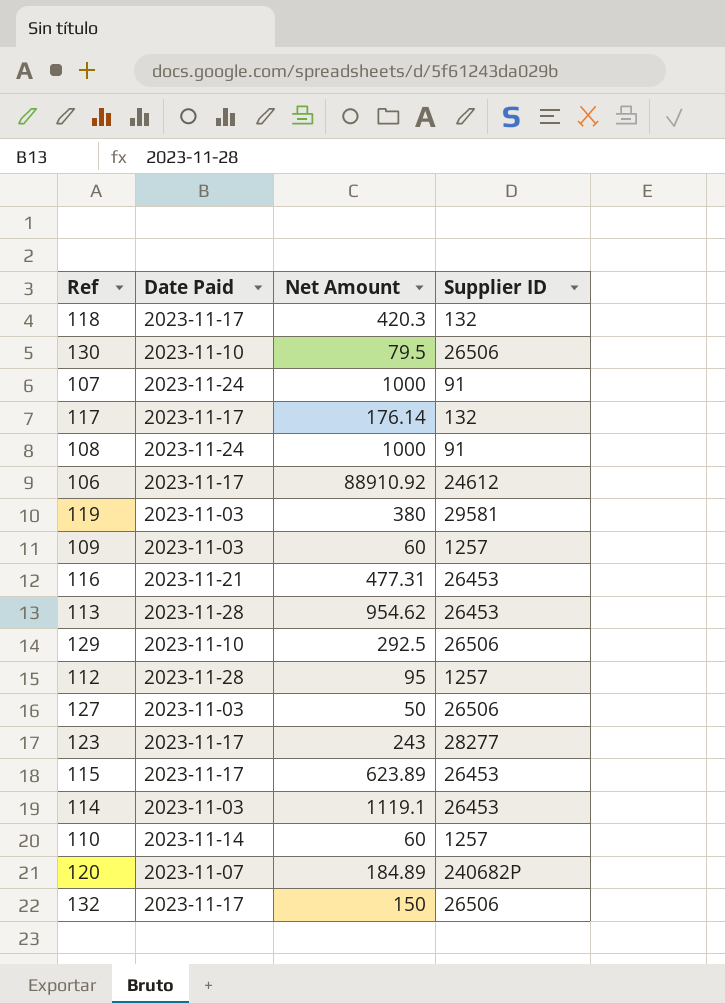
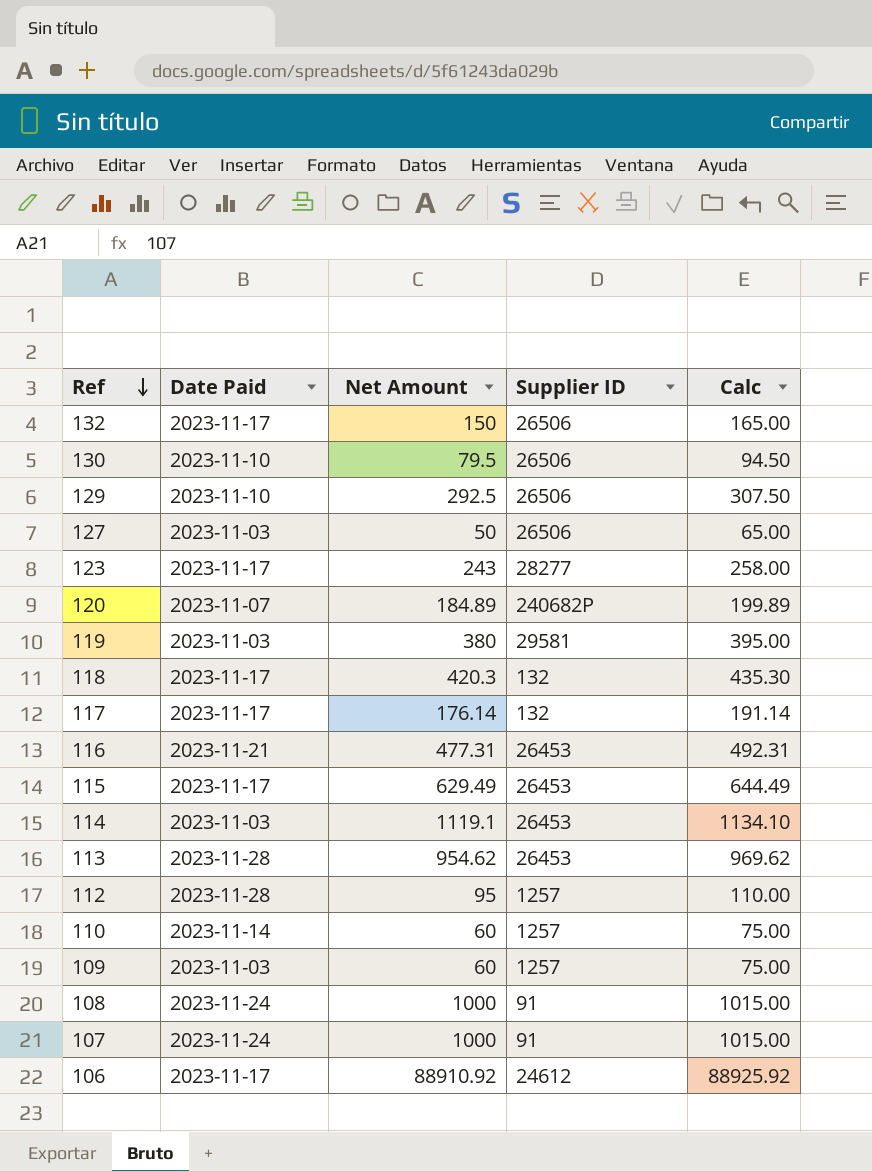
row order: none -> Ref descending
column Calc | formula: none -> [Net Amount] + 15
115 | Net Amount: 623.89 -> 629.49

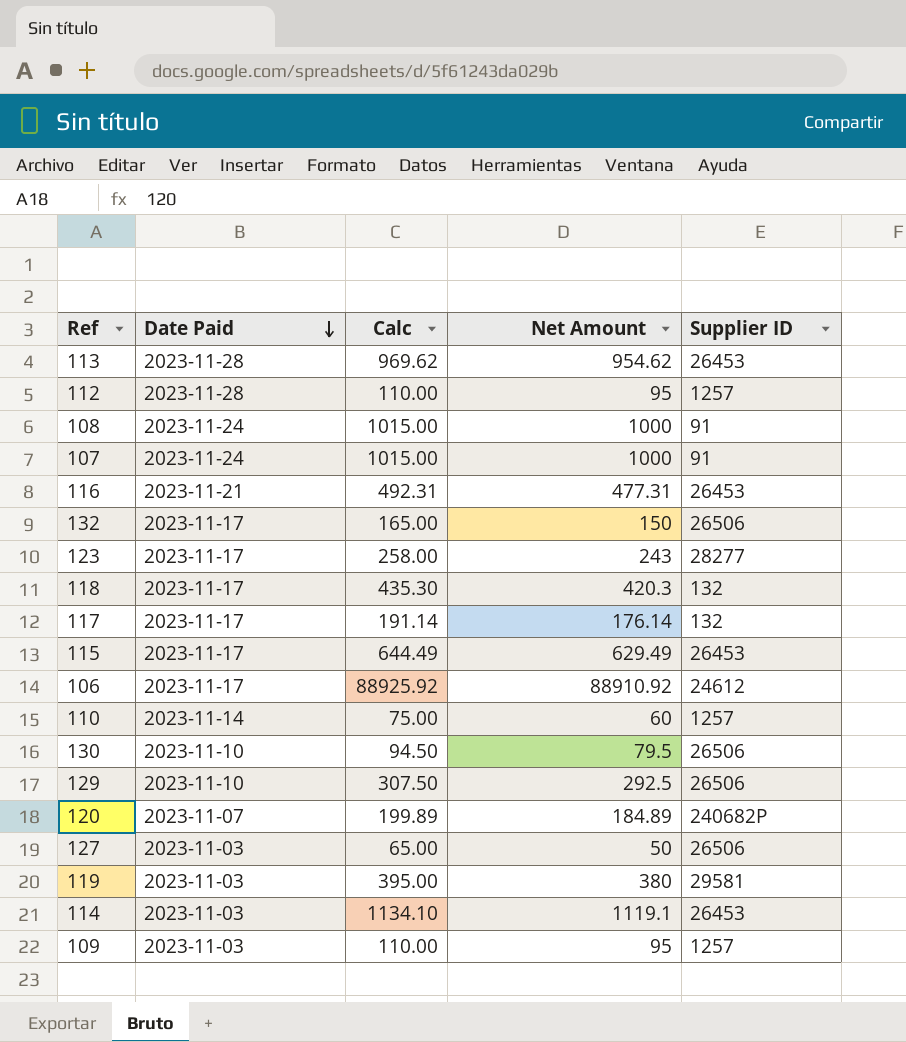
row order: Ref descending -> Date Paid descending
column Calc | position: 5 -> 3
109 | Calc: 75.00 -> 110.00
109 | Net Amount: 60 -> 95

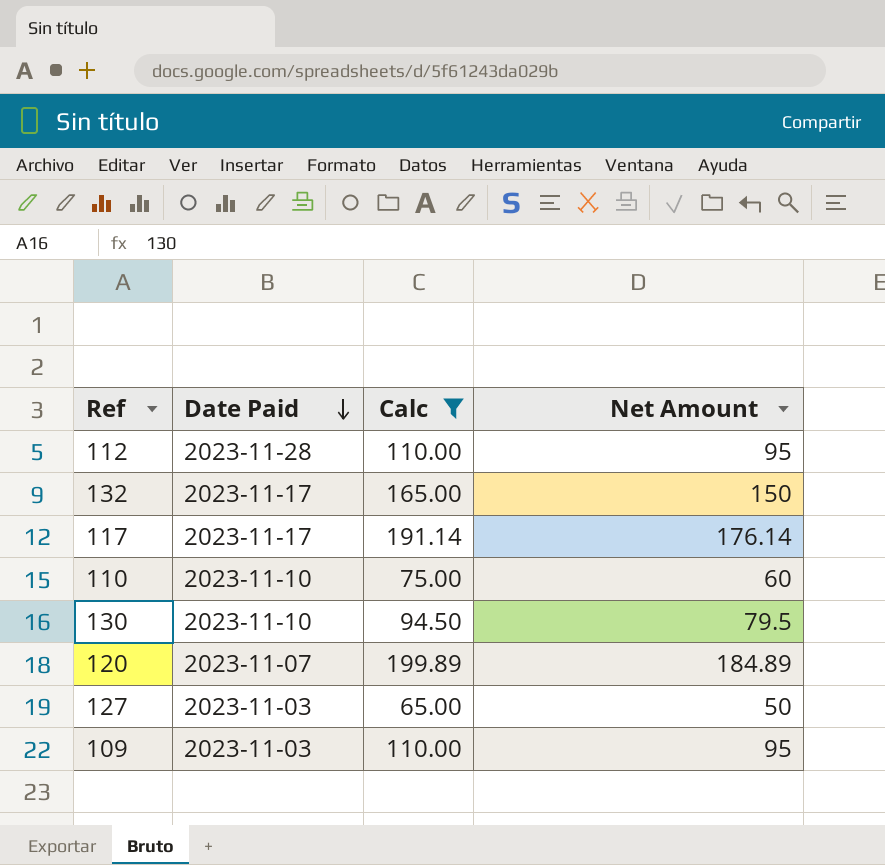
filter: none -> Calc <= 199.89
column Supplier ID | position: 5 -> none
110 | Date Paid: 2023-11-14 -> 2023-11-10

